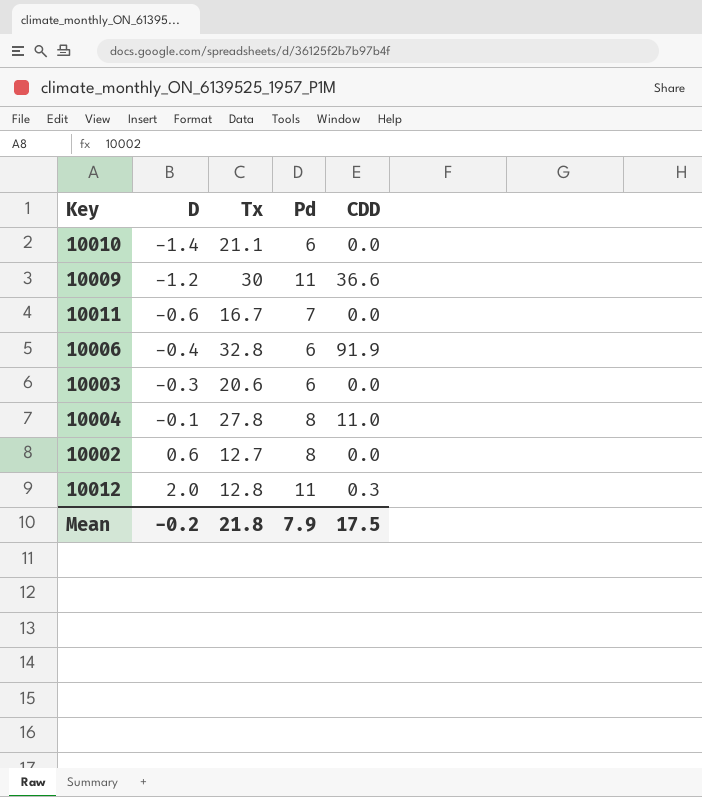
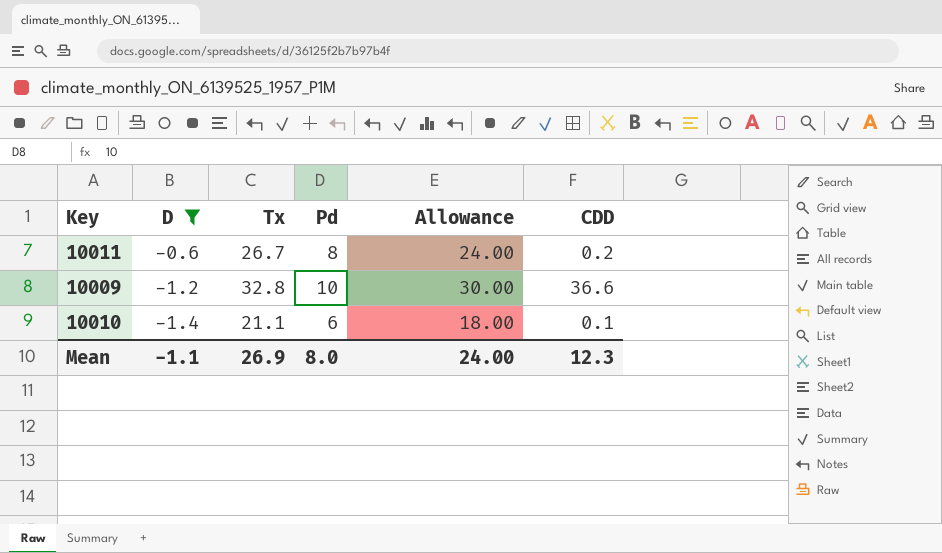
filter: none -> D <= -0.6
row order: D ascending -> D descending
column Allowance | formula: none -> [Pd] * 3
10011 | Tx: 16.7 -> 26.7
10011 | Pd: 7 -> 8
10011 | CDD: 0.0 -> 0.2
10009 | Tx: 30 -> 32.8
10009 | Pd: 11 -> 10
10010 | CDD: 0.0 -> 0.1
Mean | D: -0.2 -> -1.1
Mean | Tx: 21.8 -> 26.9
Mean | Pd: 7.9 -> 8.0
Mean | CDD: 17.5 -> 12.3

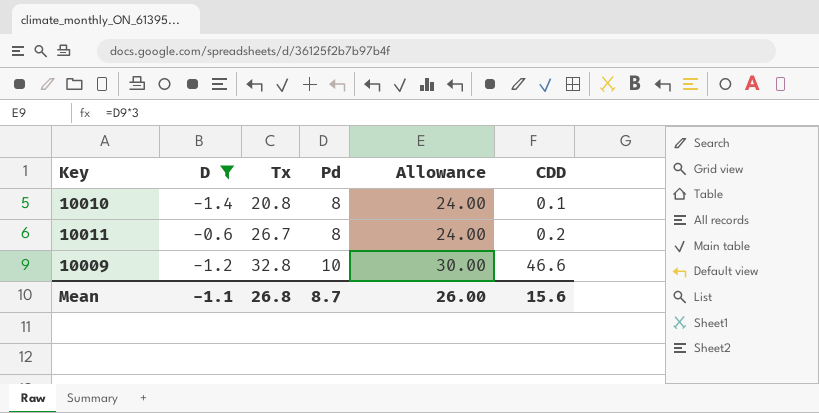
row order: D descending -> Tx ascending
10010 | Tx: 21.1 -> 20.8
10010 | Pd: 6 -> 8
10010 | Allowance: 18.00 -> 24.00
10009 | CDD: 36.6 -> 46.6
Mean | Tx: 26.9 -> 26.8
Mean | Pd: 8.0 -> 8.7
Mean | Allowance: 24.00 -> 26.00
Mean | CDD: 12.3 -> 15.6

